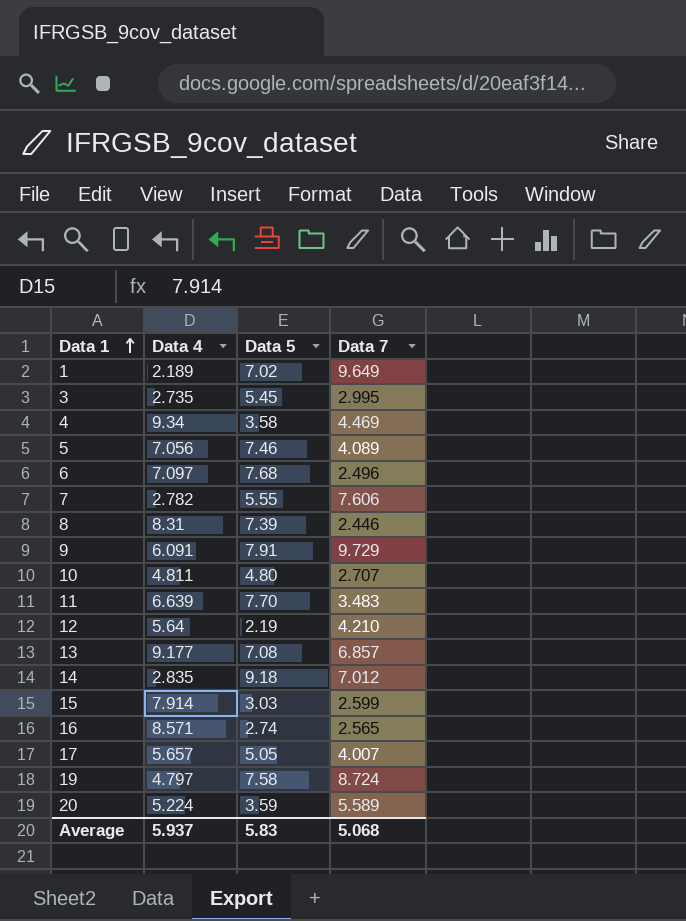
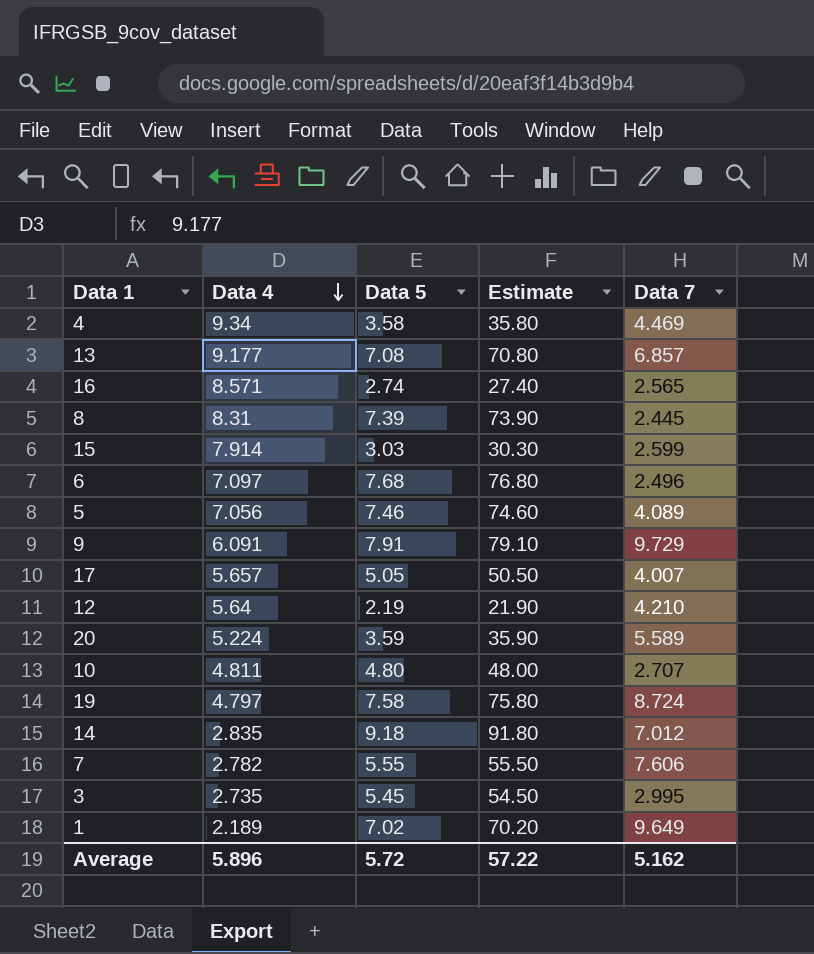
row order: Data 1 ascending -> Data 4 descending
column Estimate | formula: none -> [Data 5] * 10
row 11: 6.639 | 7.70 | 3.483 -> none
8 | Data 7: 2.446 -> 2.445
Average | Data 4: 5.937 -> 5.896
Average | Data 5: 5.83 -> 5.72
Average | Data 7: 5.068 -> 5.162

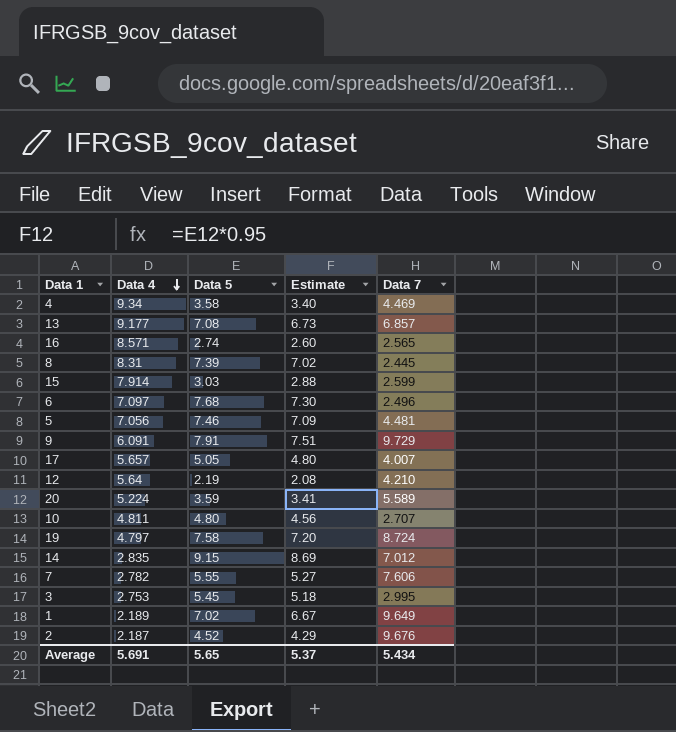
column Estimate | formula: [Data 5] * 10 -> [Data 5] * 0.95
5 | Data 7: 4.089 -> 4.481
14 | Data 5: 9.18 -> 9.15
3 | Data 4: 2.735 -> 2.753
row 2: none -> 2.187 | 4.52 | 4.29 | 9.676
Average | Data 4: 5.896 -> 5.691
Average | Data 5: 5.72 -> 5.65
Average | Estimate: 57.22 -> 5.37
Average | Data 7: 5.162 -> 5.434

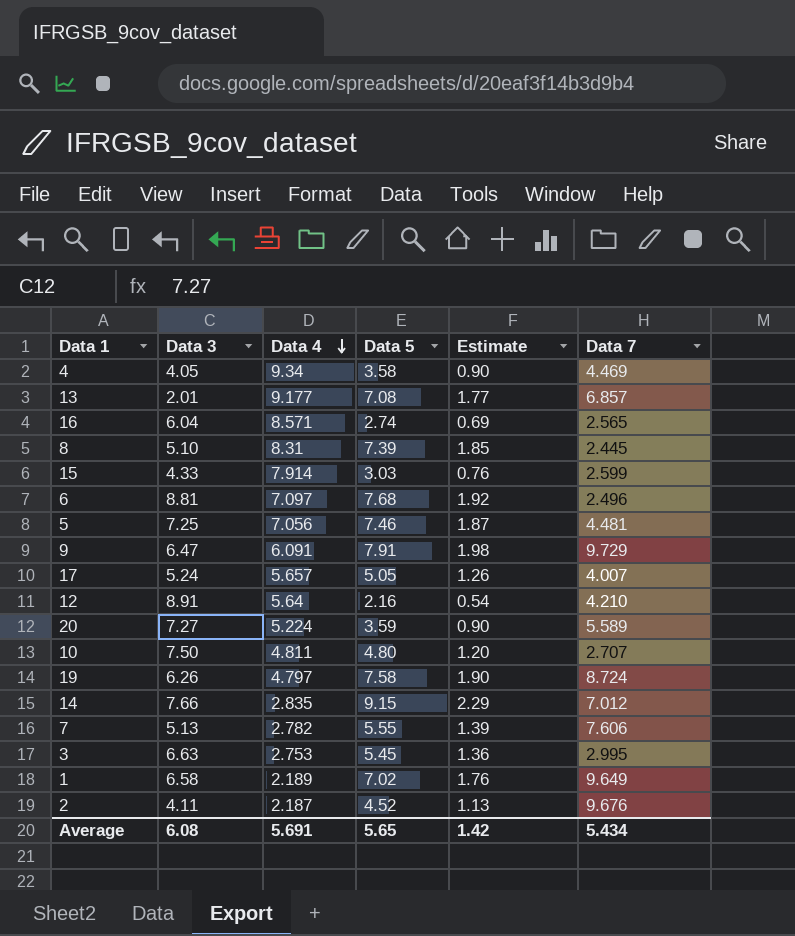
column Data 3 | position: none -> 2
column Estimate | formula: [Data 5] * 0.95 -> [Data 5] * 0.25
12 | Data 5: 2.19 -> 2.16
Average | Estimate: 5.37 -> 1.42

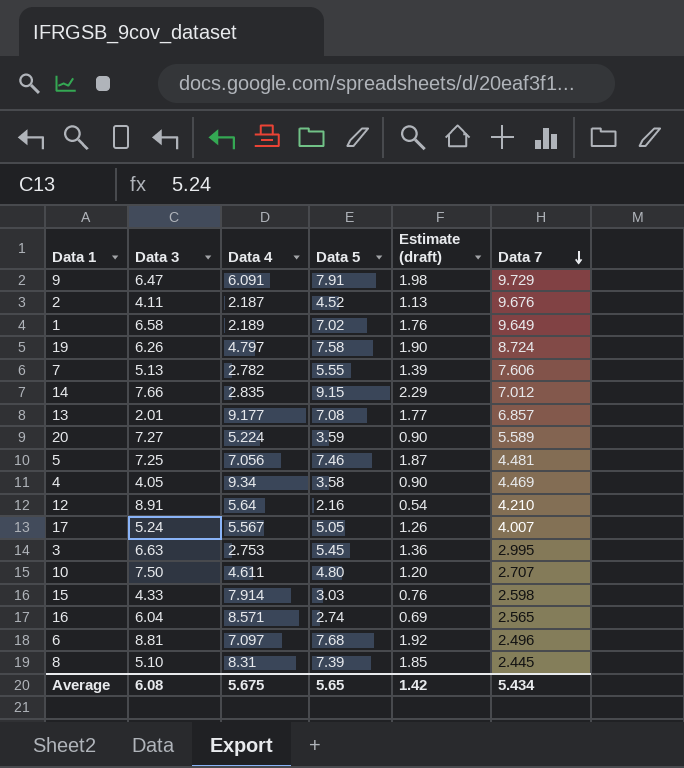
row order: Data 4 descending -> Data 7 descending
column name: Estimate -> Estimate (draft)
17 | Data 4: 5.657 -> 5.567
10 | Data 4: 4.811 -> 4.611
15 | Data 7: 2.599 -> 2.598
Average | Data 4: 5.691 -> 5.675

